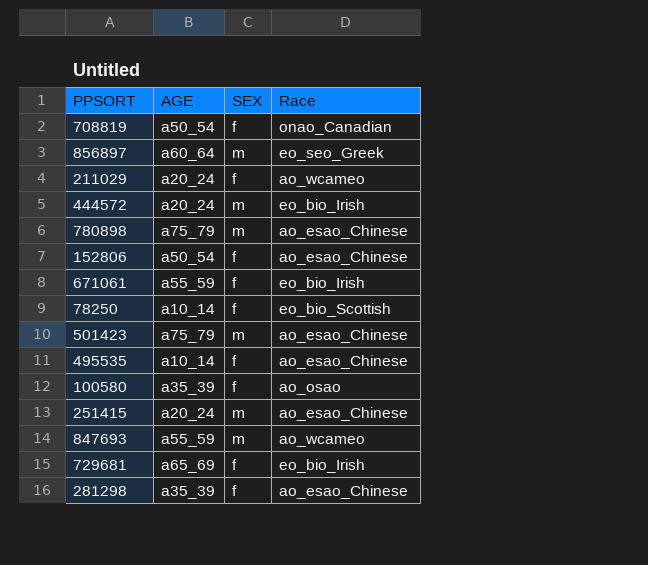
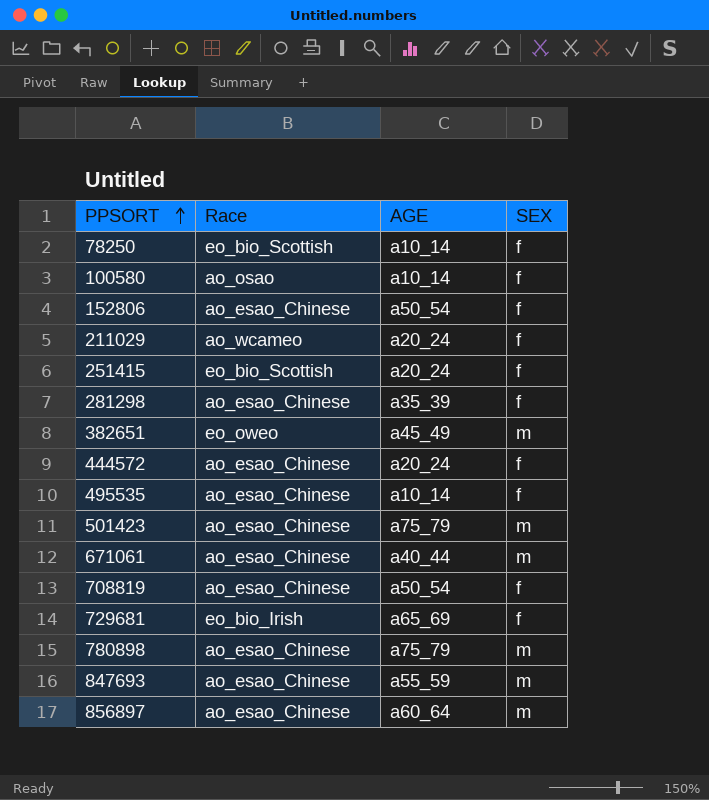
row order: none -> PPSORT ascending
column Race | position: 4 -> 2
100580 | AGE: a35_39 -> a10_14
251415 | Race: ao_esao_Chinese -> eo_bio_Scottish
251415 | SEX: m -> f
row 382651: none -> eo_oweo | a45_49 | m
444572 | Race: eo_bio_Irish -> ao_esao_Chinese
444572 | SEX: m -> f
671061 | Race: eo_bio_Irish -> ao_esao_Chinese
671061 | AGE: a55_59 -> a40_44
671061 | SEX: f -> m
708819 | Race: onao_Canadian -> ao_esao_Chinese
847693 | Race: ao_wcameo -> ao_esao_Chinese
856897 | Race: eo_seo_Greek -> ao_esao_Chinese

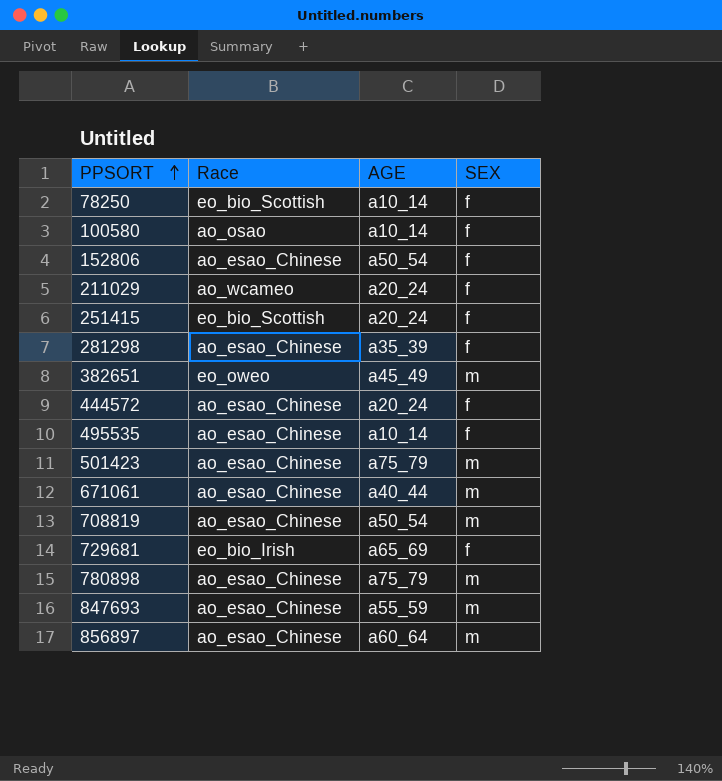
708819 | SEX: f -> m

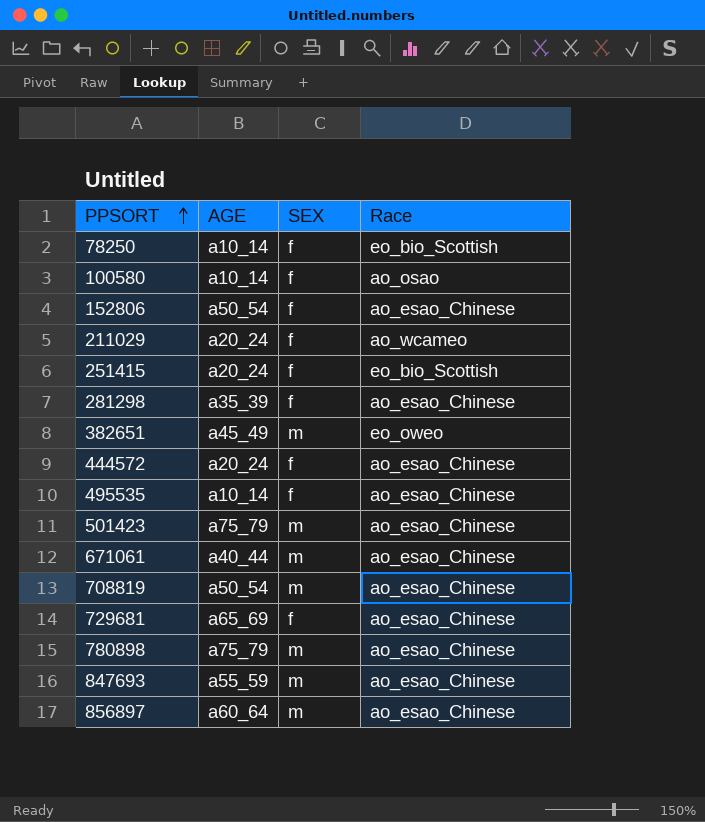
column Race | position: 2 -> 4
729681 | Race: eo_bio_Irish -> ao_esao_Chinese

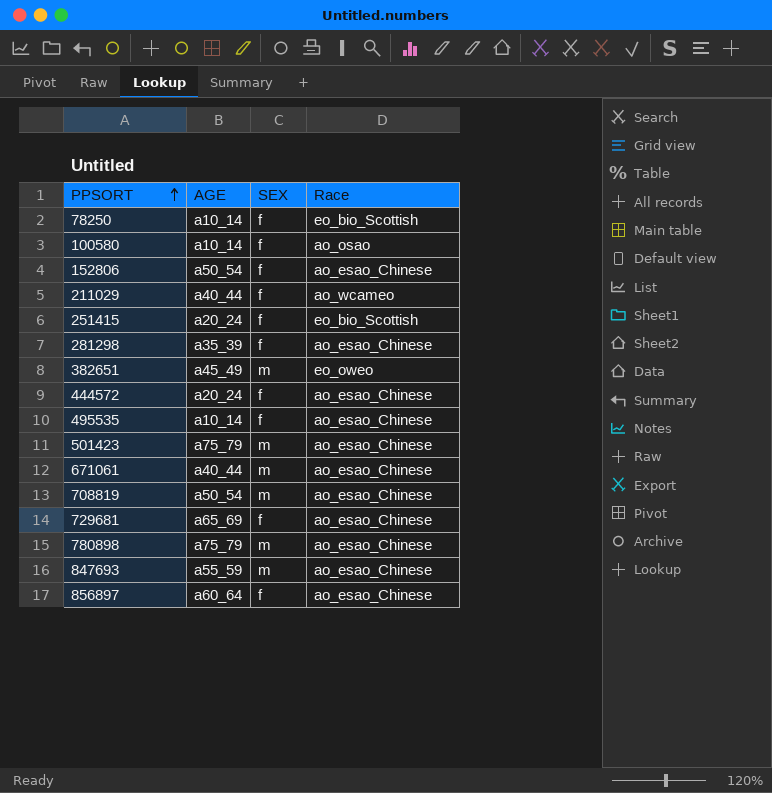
211029 | AGE: a20_24 -> a40_44
856897 | SEX: m -> f

